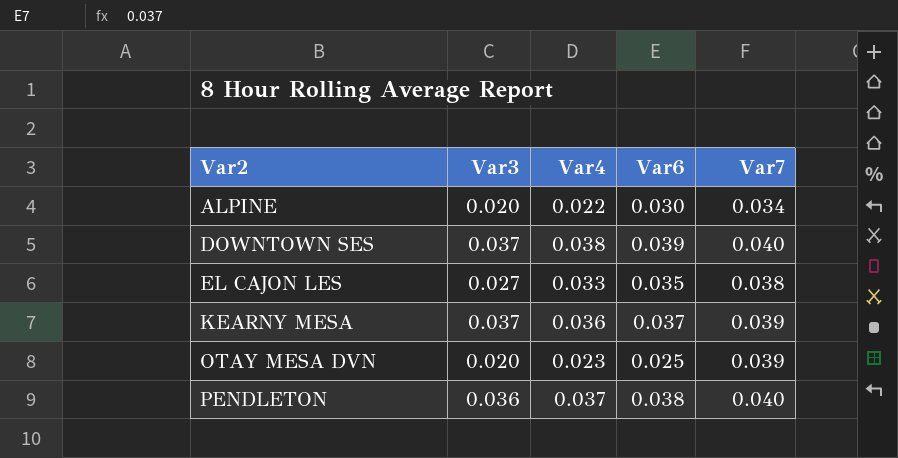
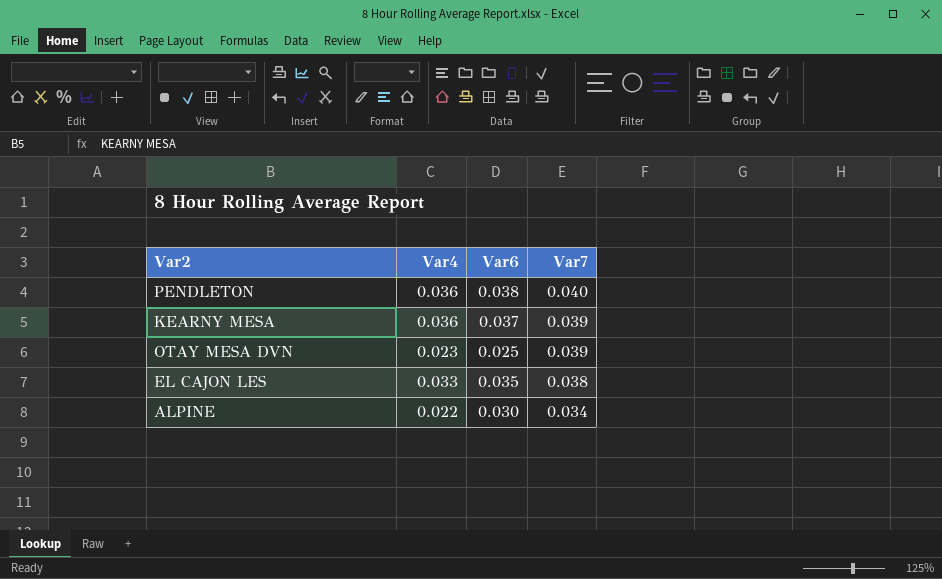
row order: Var2 ascending -> Var7 descending
column Var3 | position: 2 -> none
row DOWNTOWN SES: 0.037 | 0.038 | 0.039 | 0.040 -> none
PENDLETON | Var4: 0.037 -> 0.036

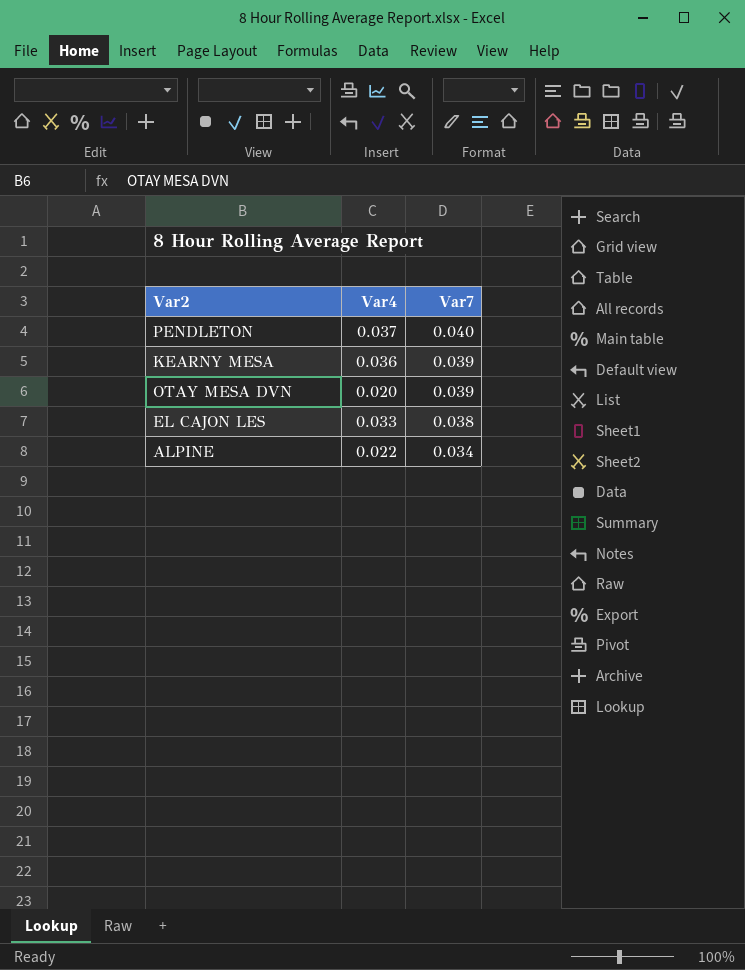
column Var6 | position: 3 -> none
PENDLETON | Var4: 0.036 -> 0.037
OTAY MESA DVN | Var4: 0.023 -> 0.020

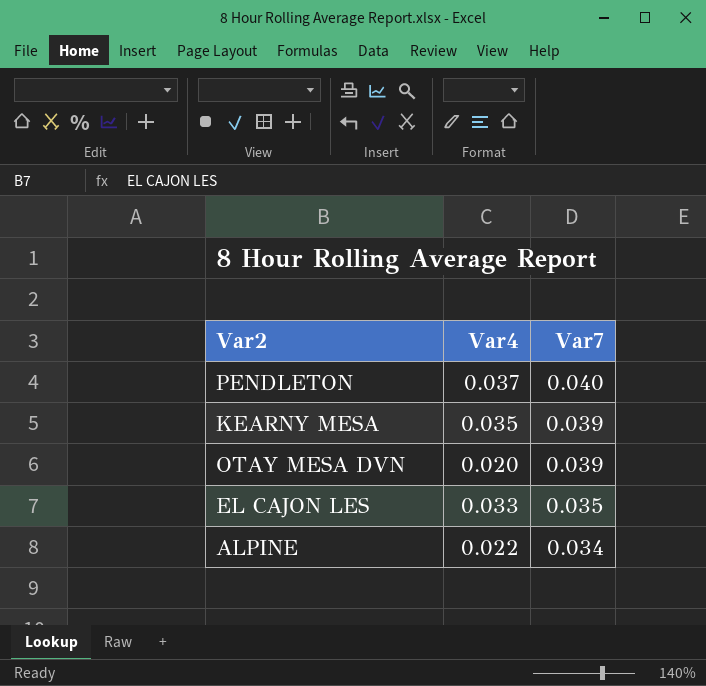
KEARNY MESA | Var4: 0.036 -> 0.035
EL CAJON LES | Var7: 0.038 -> 0.035

